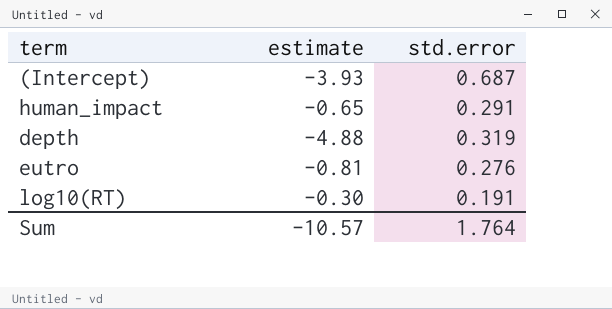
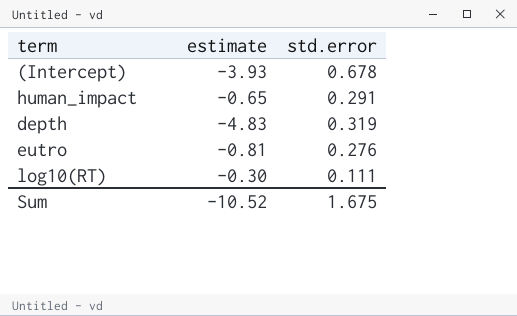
(Intercept) | std.error: 0.687 -> 0.678
depth | estimate: -4.88 -> -4.83
log10(RT) | std.error: 0.191 -> 0.111
Sum | estimate: -10.57 -> -10.52
Sum | std.error: 1.764 -> 1.675

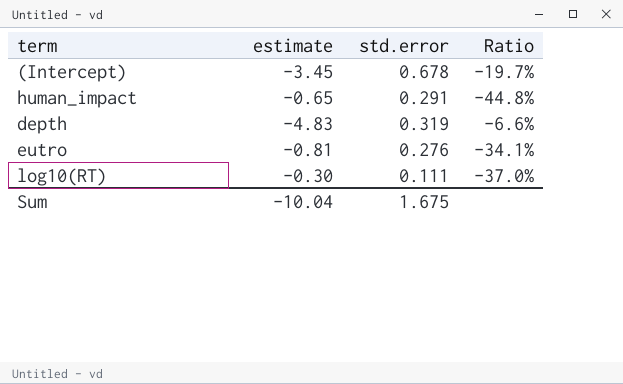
column Ratio | formula: none -> [std.error] / [estimate]
(Intercept) | estimate: -3.93 -> -3.45
Sum | estimate: -10.52 -> -10.04

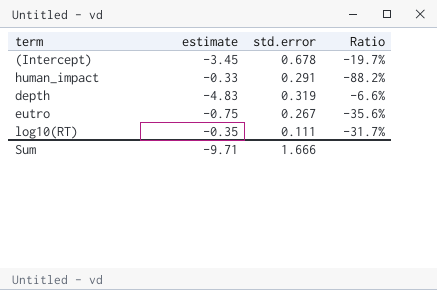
human_impact | estimate: -0.65 -> -0.33
human_impact | Ratio: -44.8% -> -88.2%
eutro | estimate: -0.81 -> -0.75
eutro | std.error: 0.276 -> 0.267
eutro | Ratio: -34.1% -> -35.6%
log10(RT) | estimate: -0.30 -> -0.35
log10(RT) | Ratio: -37.0% -> -31.7%
Sum | estimate: -10.04 -> -9.71
Sum | std.error: 1.675 -> 1.666

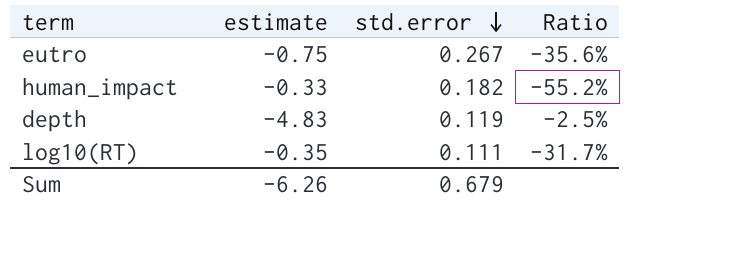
row order: none -> std.error descending
row (Intercept): -3.45 | 0.678 | -19.7% -> none
human_impact | std.error: 0.291 -> 0.182
human_impact | Ratio: -88.2% -> -55.2%
depth | std.error: 0.319 -> 0.119
depth | Ratio: -6.6% -> -2.5%
Sum | estimate: -9.71 -> -6.26
Sum | std.error: 1.666 -> 0.679

